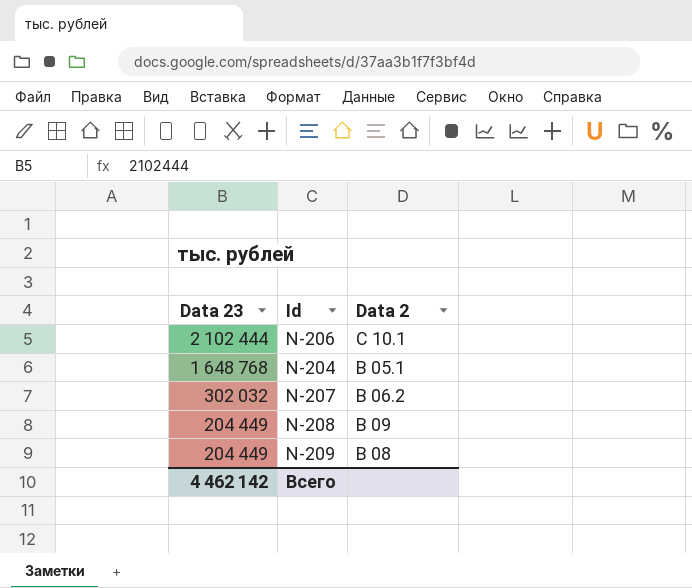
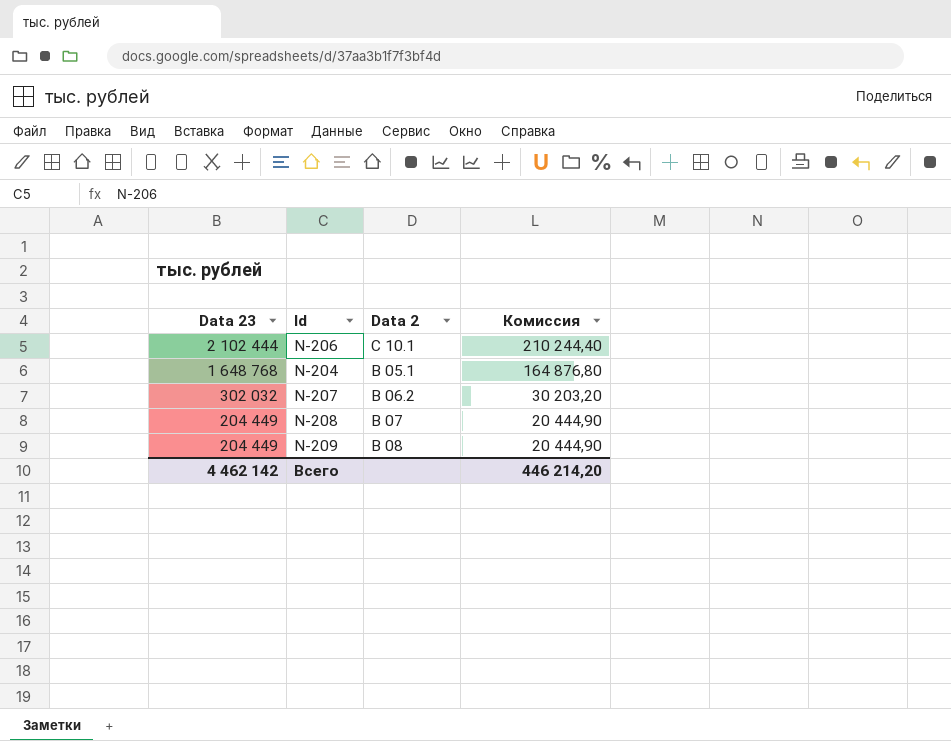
column Комиссия | formula: none -> [Data 23] * 0,1
N-208 | Data 2: B 09 -> B 07

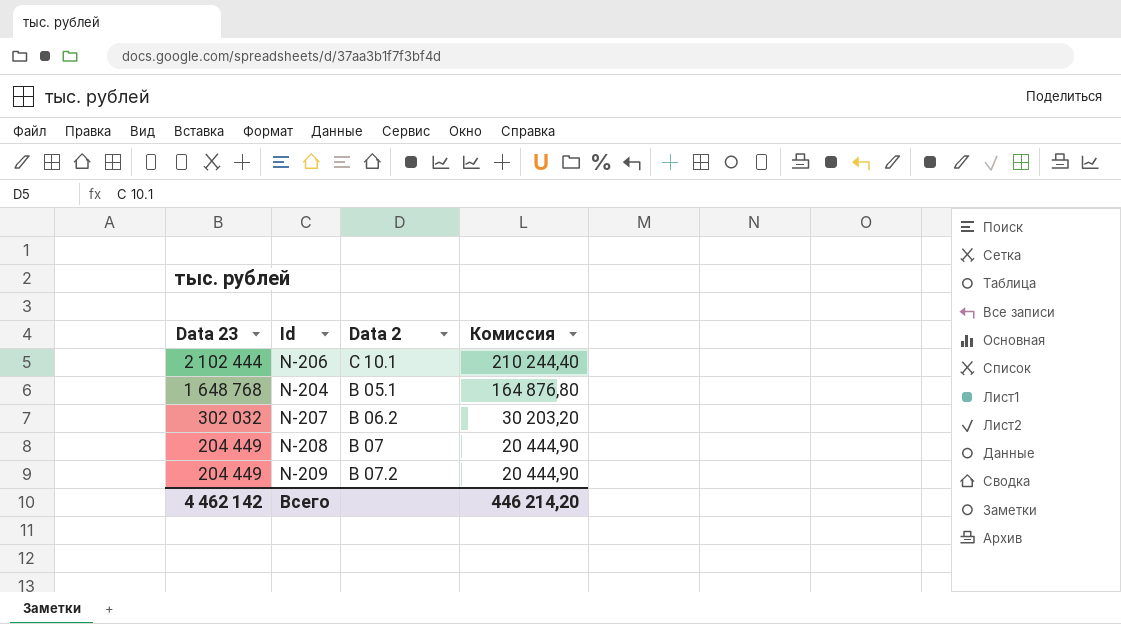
N-209 | Data 2: B 08 -> В 07.2

